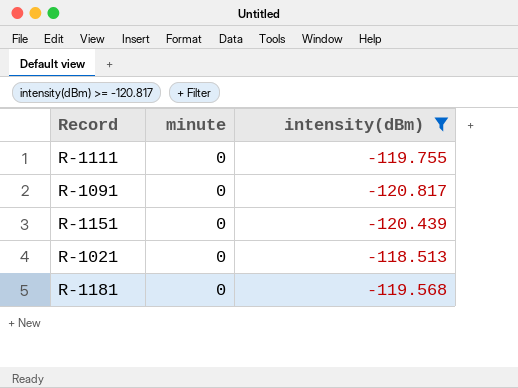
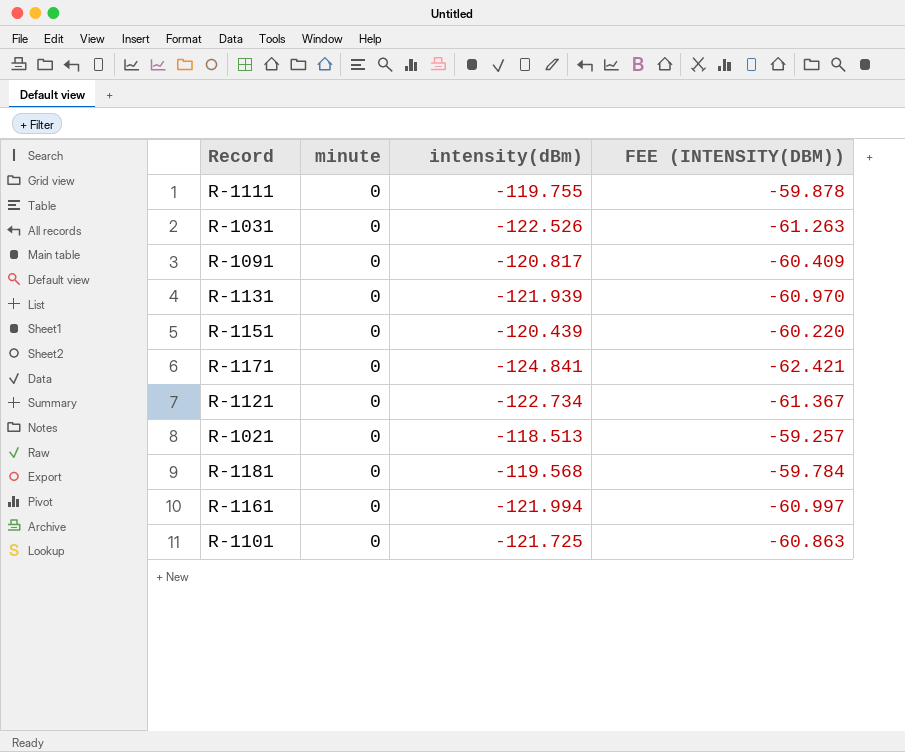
filter: intensity(dBm) >= -120.817 -> none
column FEE (INTENSITY(DBM)) | formula: none -> [intensity(dBm)] * 0.5

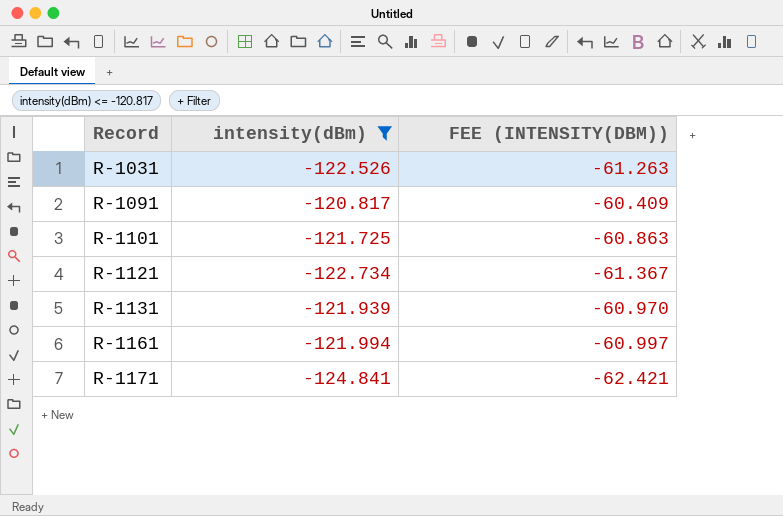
filter: none -> intensity(dBm) <= -120.817
row order: none -> Record ascending
column minute | position: 2 -> none

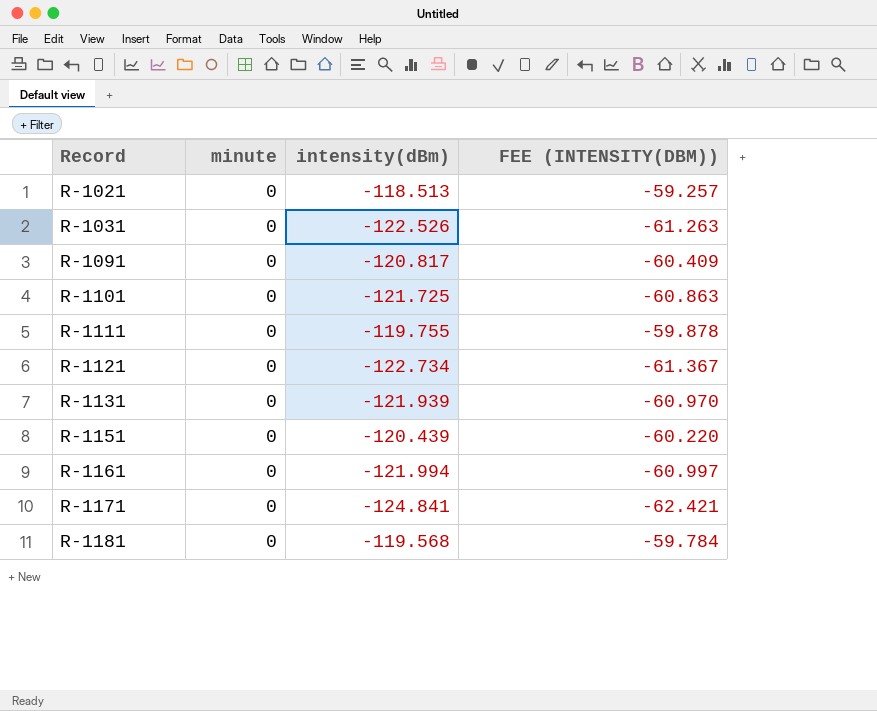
filter: intensity(dBm) <= -120.817 -> none
column minute | position: none -> 2

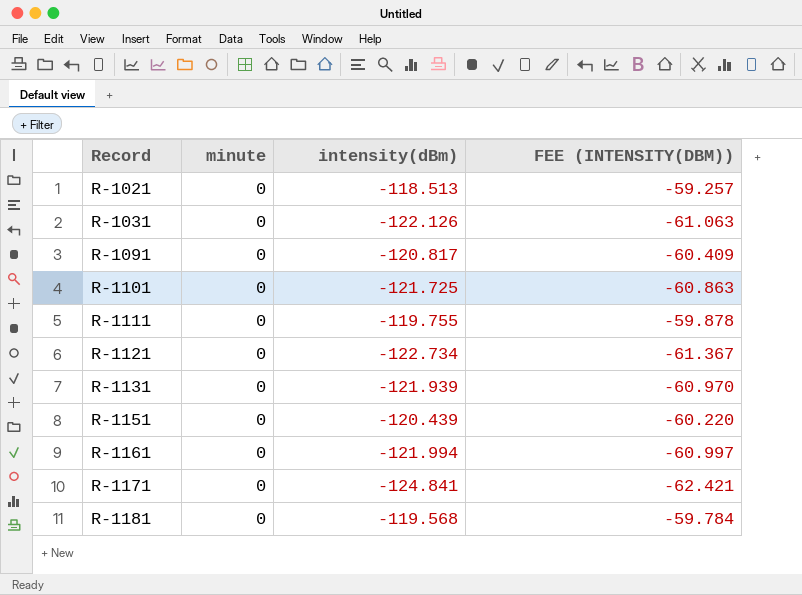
R-1031 | intensity(dBm): -122.526 -> -122.126
R-1031 | FEE (INTENSITY(DBM)): -61.263 -> -61.063

